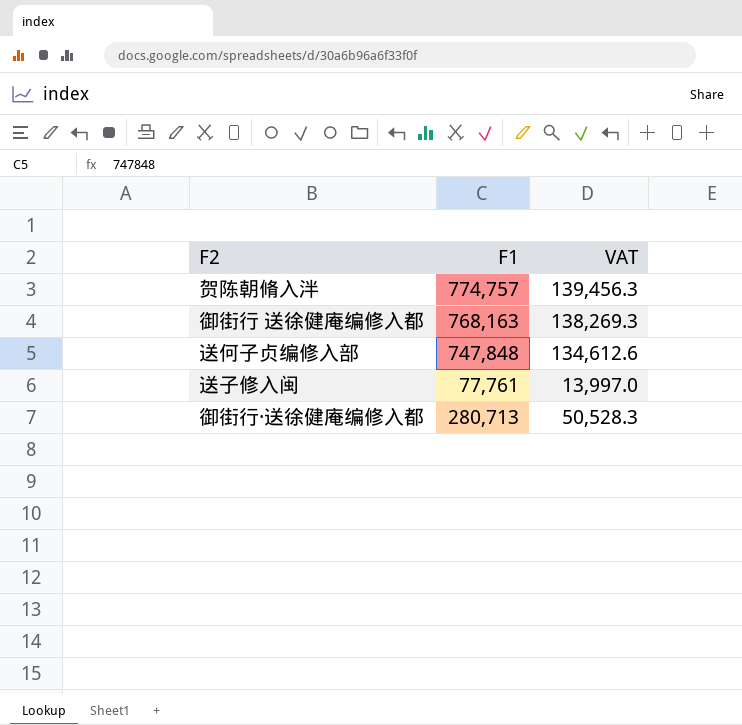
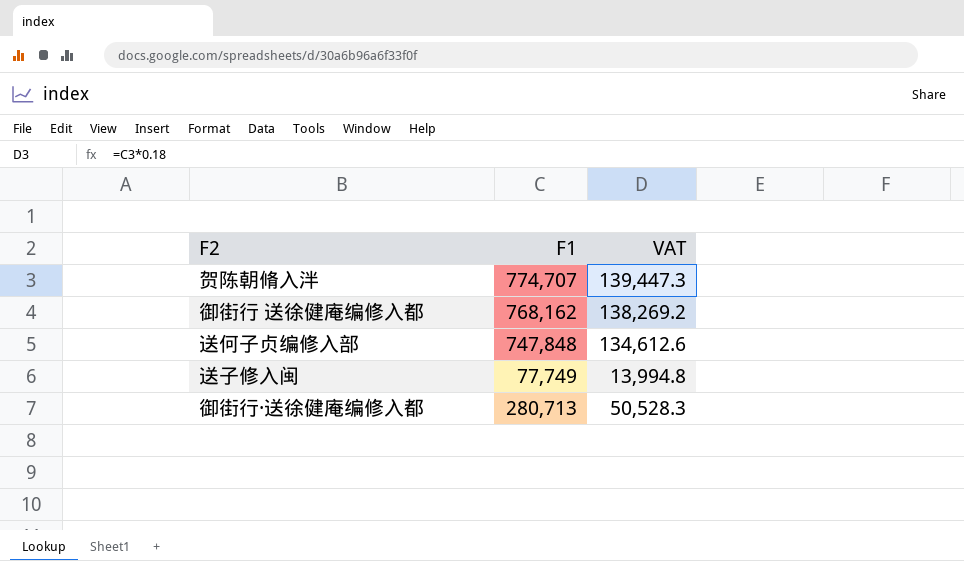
贺陈朝脩入泮 | F1: 774,757 -> 774,707
贺陈朝脩入泮 | VAT: 139,456.3 -> 139,447.3
御街行 送徐健庵编修入都 | F1: 768,163 -> 768,162
御街行 送徐健庵编修入都 | VAT: 138,269.3 -> 138,269.2
送子修入闽 | F1: 77,761 -> 77,749
送子修入闽 | VAT: 13,997.0 -> 13,994.8

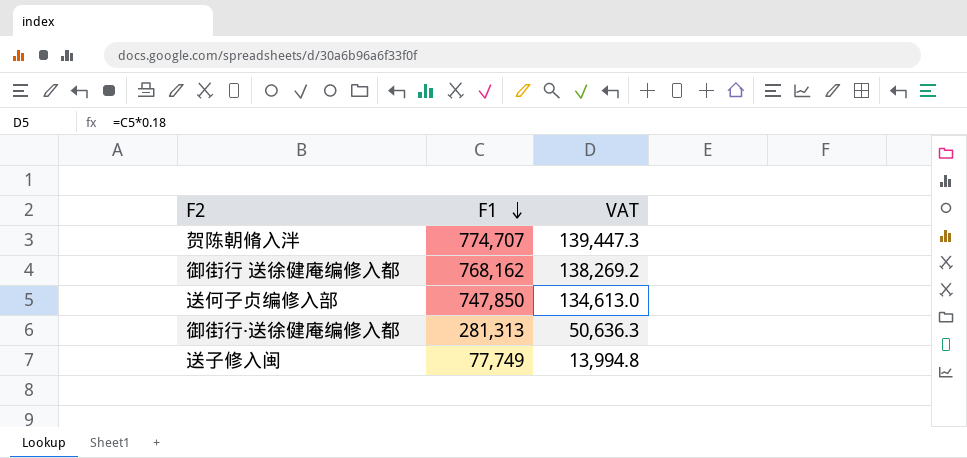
row order: none -> F1 descending
送何子贞编修入部 | F1: 747,848 -> 747,850
送何子贞编修入部 | VAT: 134,612.6 -> 134,613.0
御街行·送徐健庵编修入都 | F1: 280,713 -> 281,313
御街行·送徐健庵编修入都 | VAT: 50,528.3 -> 50,636.3

